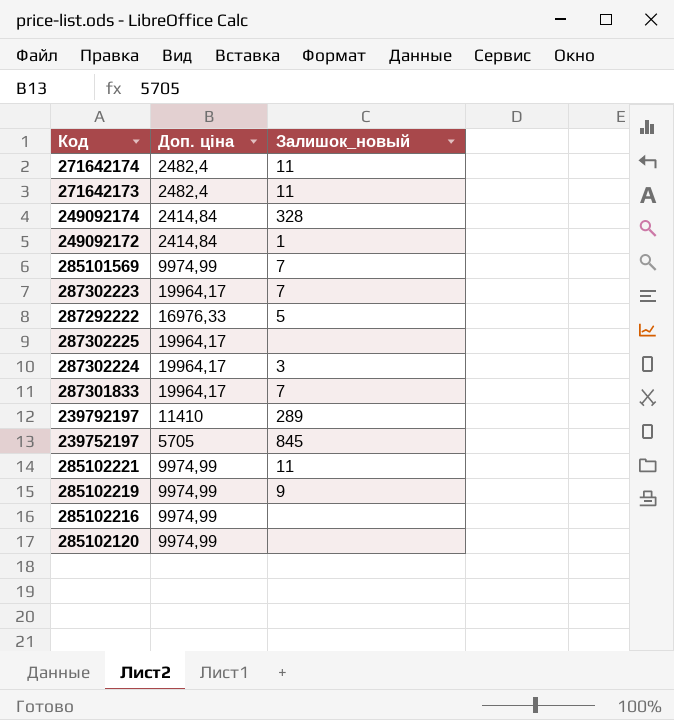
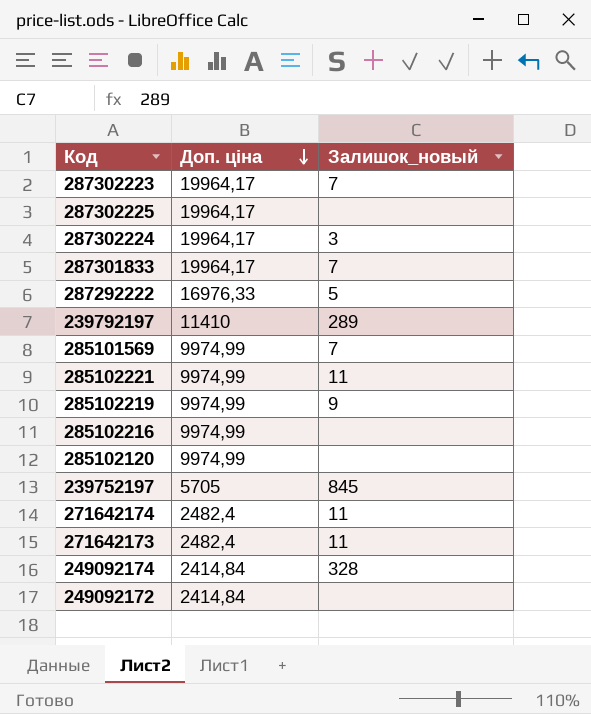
row order: none -> Доп. ціна descending
249092172 | Залишок_новый: 1 -> none

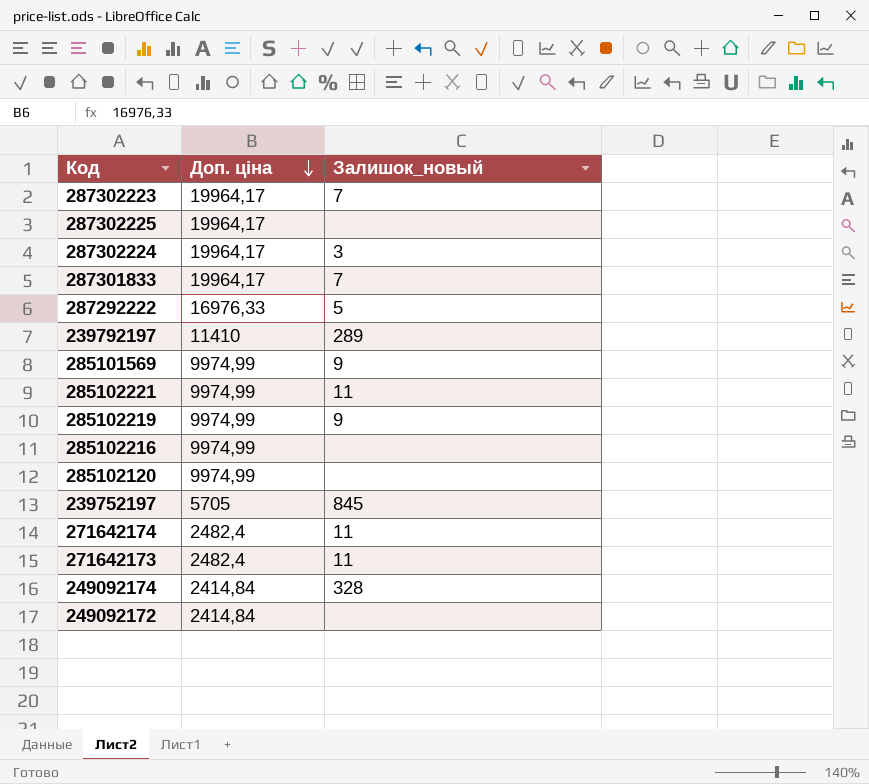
285101569 | Залишок_новый: 7 -> 9

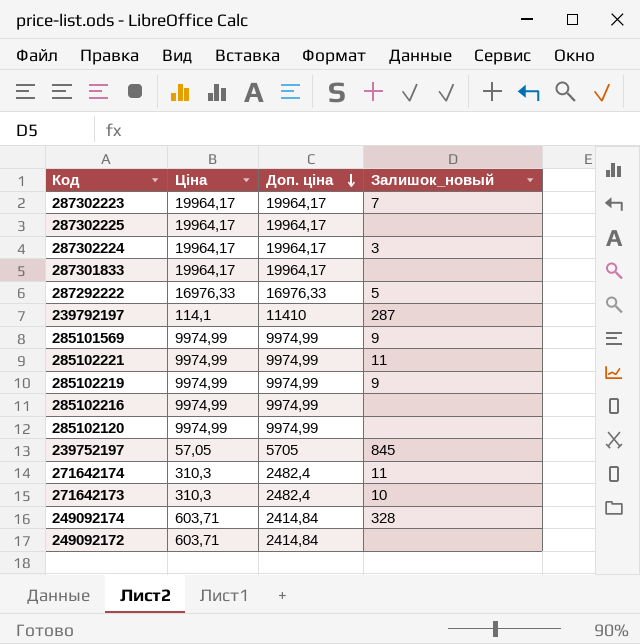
column Ціна | position: none -> 2
287301833 | Залишок_новый: 7 -> none
239792197 | Залишок_новый: 289 -> 287
271642173 | Залишок_новый: 11 -> 10

